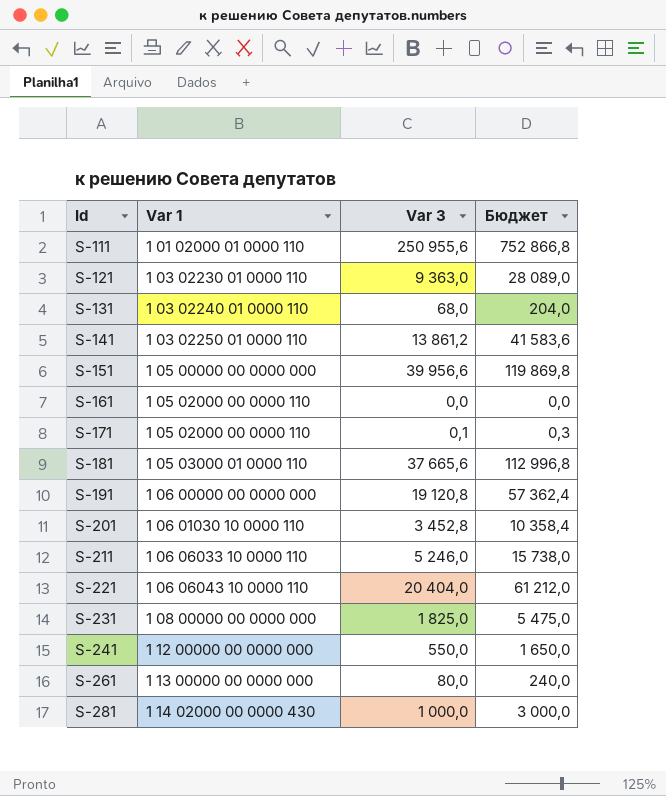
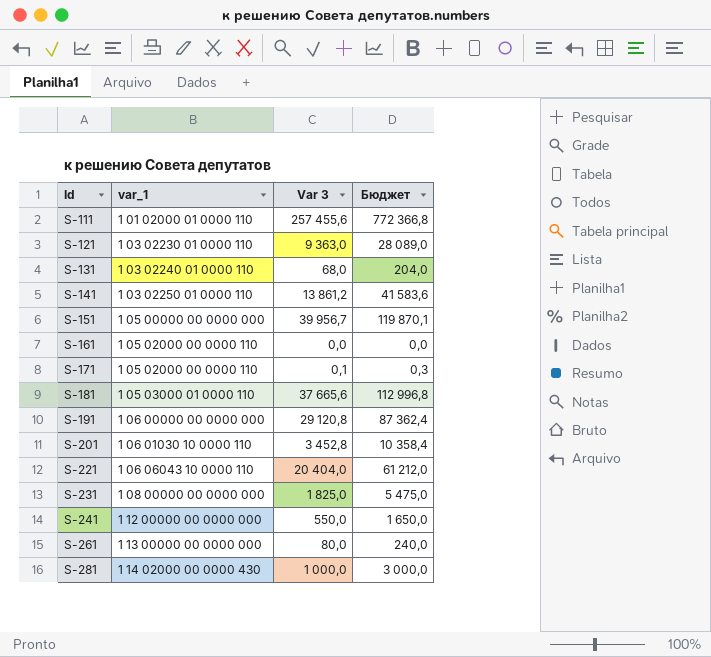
column name: Var 1 -> var_1
row S-211: 1 06 06033 10 0000 110 | 5 246,0 | 15 738,0 -> none
S-111 | Var 3: 250 955,6 -> 257 455,6
S-111 | Бюджет: 752 866,8 -> 772 366,8
S-151 | Var 3: 39 956,6 -> 39 956,7
S-151 | Бюджет: 119 869,8 -> 119 870,1
S-191 | Var 3: 19 120,8 -> 29 120,8
S-191 | Бюджет: 57 362,4 -> 87 362,4

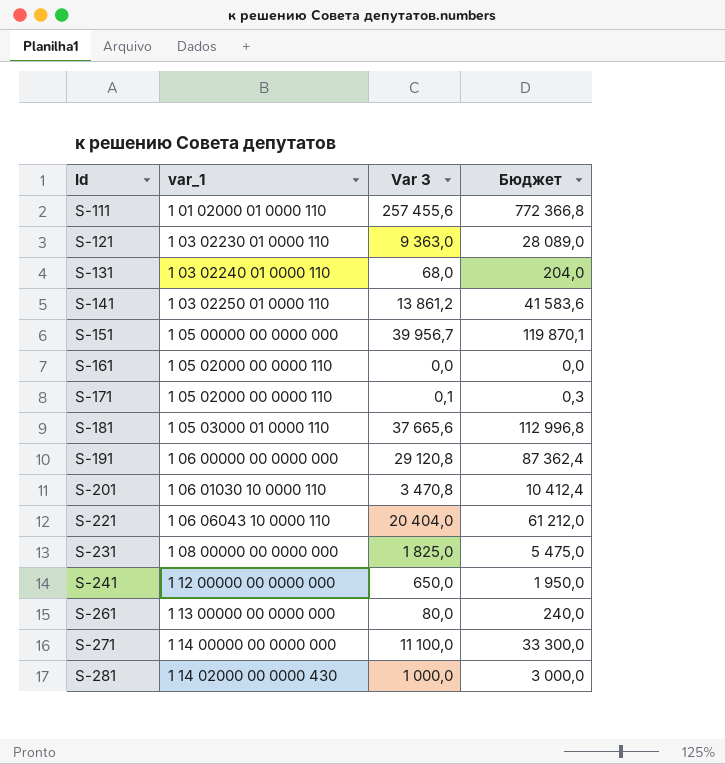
S-201 | Var 3: 3 452,8 -> 3 470,8
S-201 | Бюджет: 10 358,4 -> 10 412,4
S-241 | Var 3: 550,0 -> 650,0
S-241 | Бюджет: 1 650,0 -> 1 950,0
row S-271: none -> 1 14 00000 00 0000 000 | 11 100,0 | 33 300,0

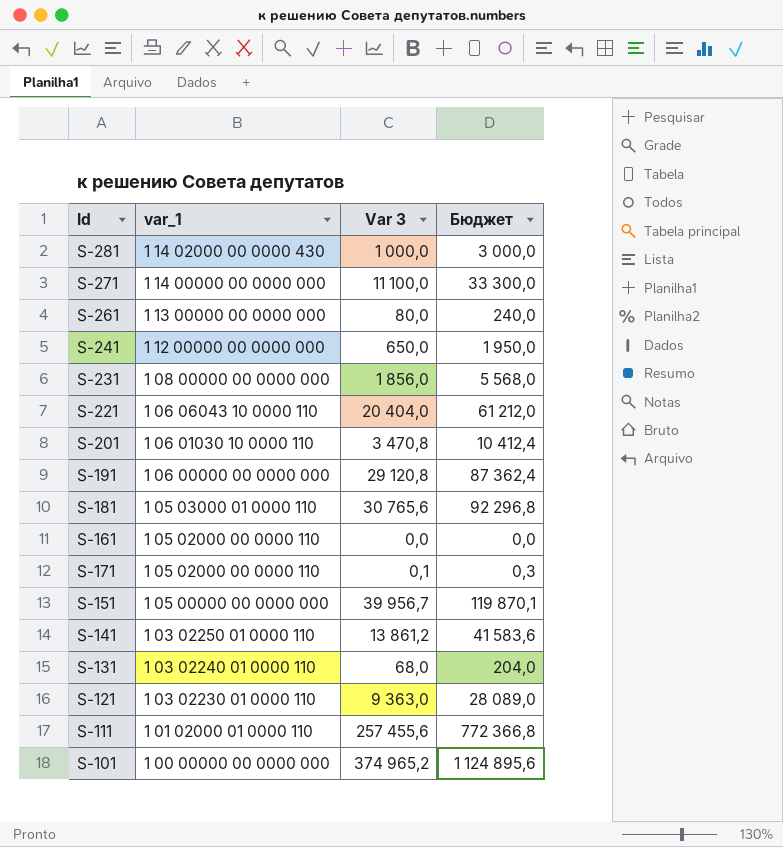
row order: Id ascending -> var_1 descending
S-231 | Var 3: 1 825,0 -> 1 856,0
S-231 | Бюджет: 5 475,0 -> 5 568,0
S-181 | Var 3: 37 665,6 -> 30 765,6
S-181 | Бюджет: 112 996,8 -> 92 296,8
row S-101: none -> 1 00 00000 00 0000 000 | 374 965,2 | 1 124 895,6

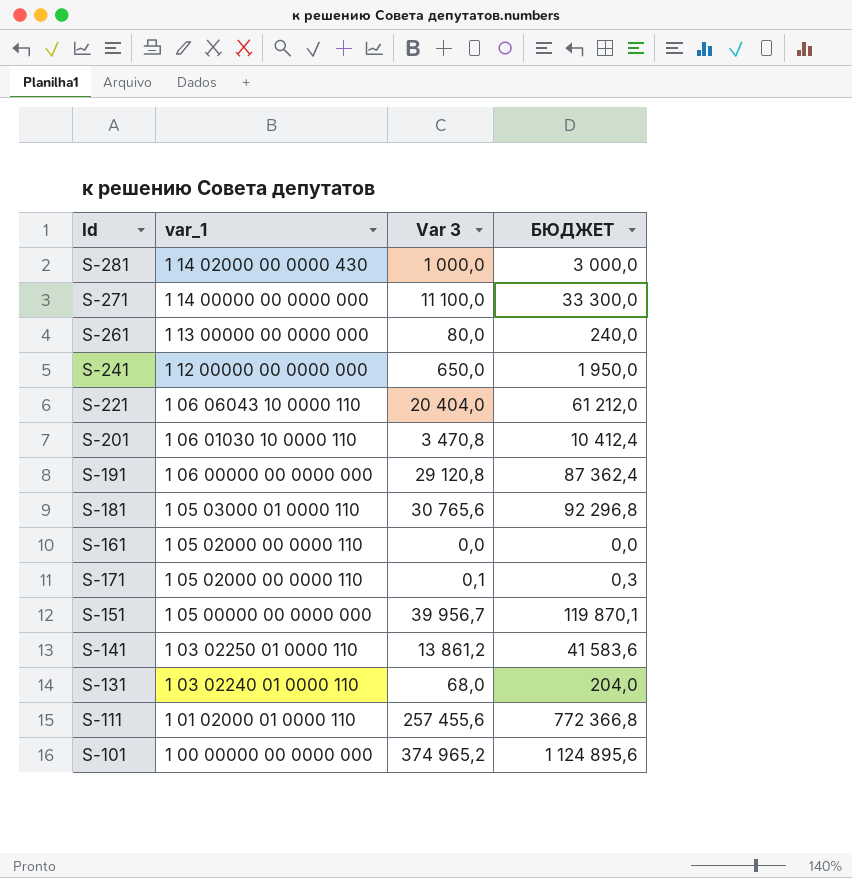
column name: Бюджет -> БЮДЖЕТ
row S-231: 1 08 00000 00 0000 000 | 1 856,0 | 5 568,0 -> none
row S-121: 1 03 02230 01 0000 110 | 9 363,0 | 28 089,0 -> none

